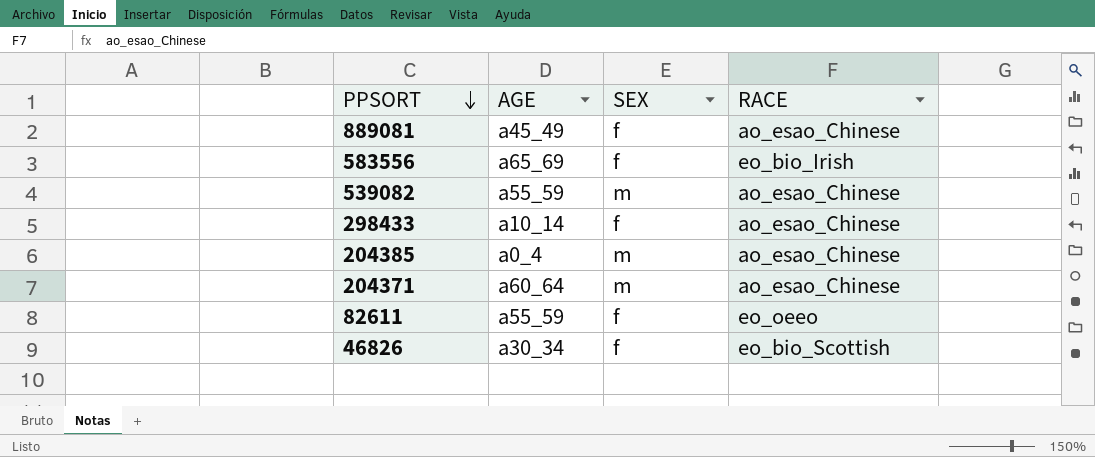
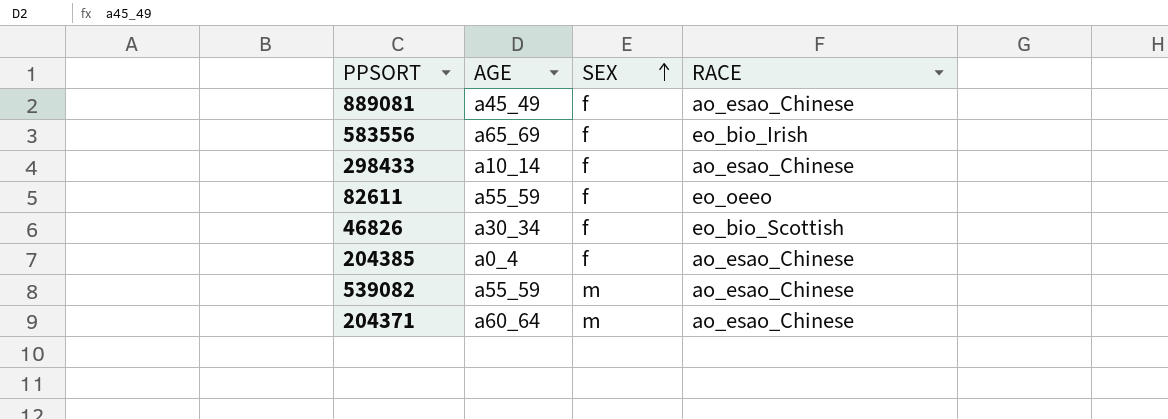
row order: PPSORT descending -> SEX ascending
204385 | SEX: m -> f

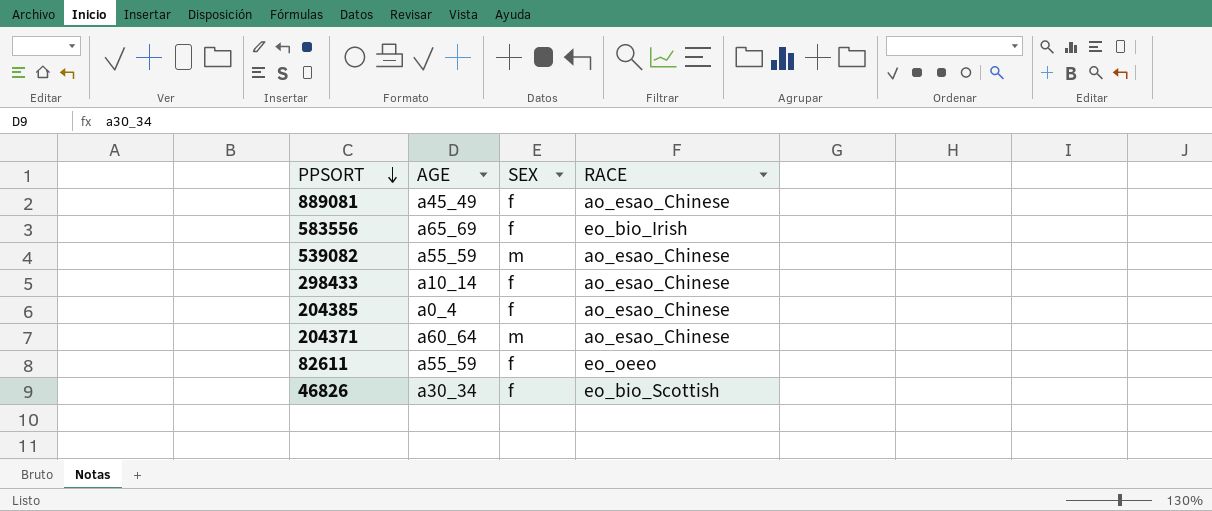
row order: SEX ascending -> PPSORT descending

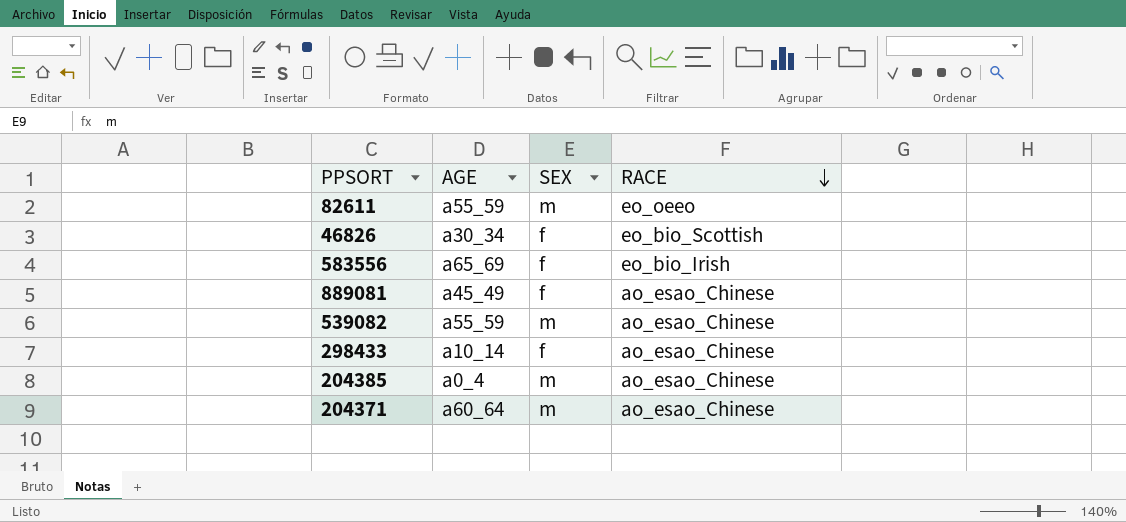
row order: PPSORT descending -> RACE descending
82611 | SEX: f -> m
204385 | SEX: f -> m

